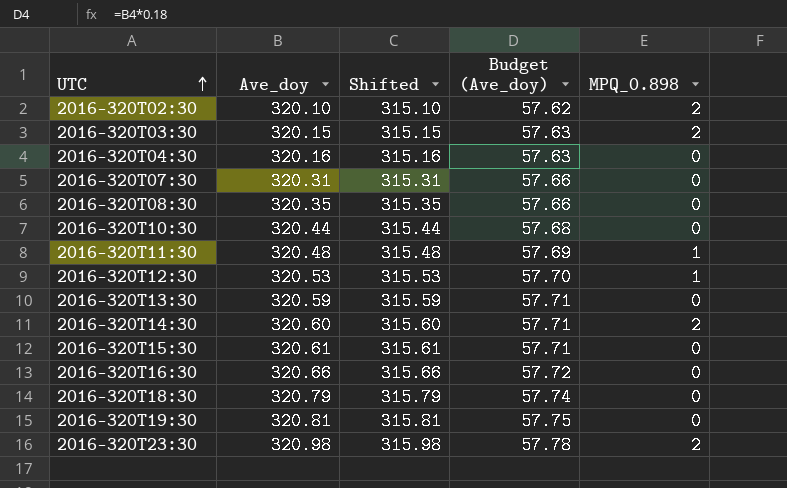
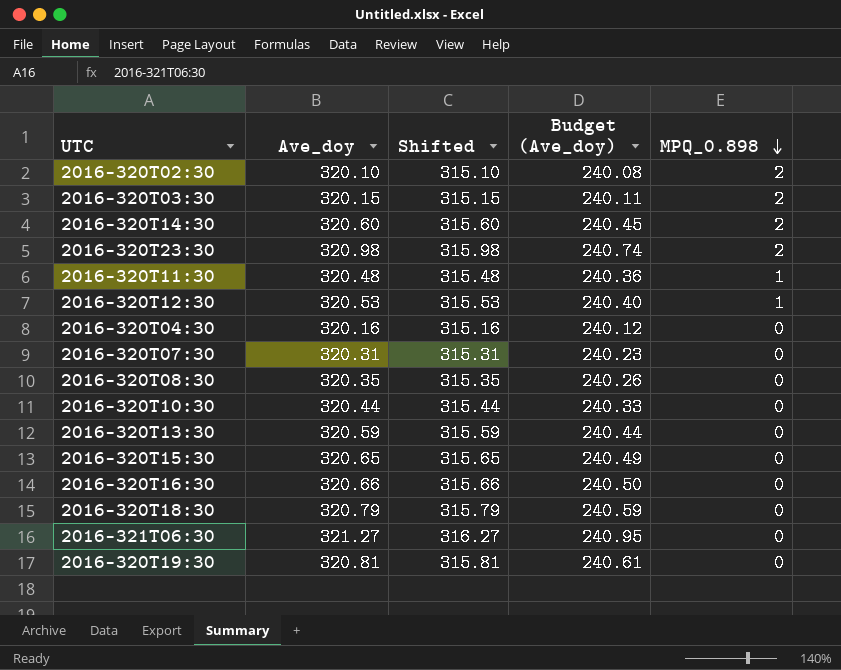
row order: UTC ascending -> MPQ_0.898 descending
column Budget (Ave_doy) | formula: [Ave_doy] * 0.18 -> [Ave_doy] * 0.75
2016-320T15:30 | Ave_doy: 320.61 -> 320.65
2016-320T15:30 | Shifted: 315.61 -> 315.65
row 2016-321T06:30: none -> 321.27 | 316.27 | 240.95 | 0

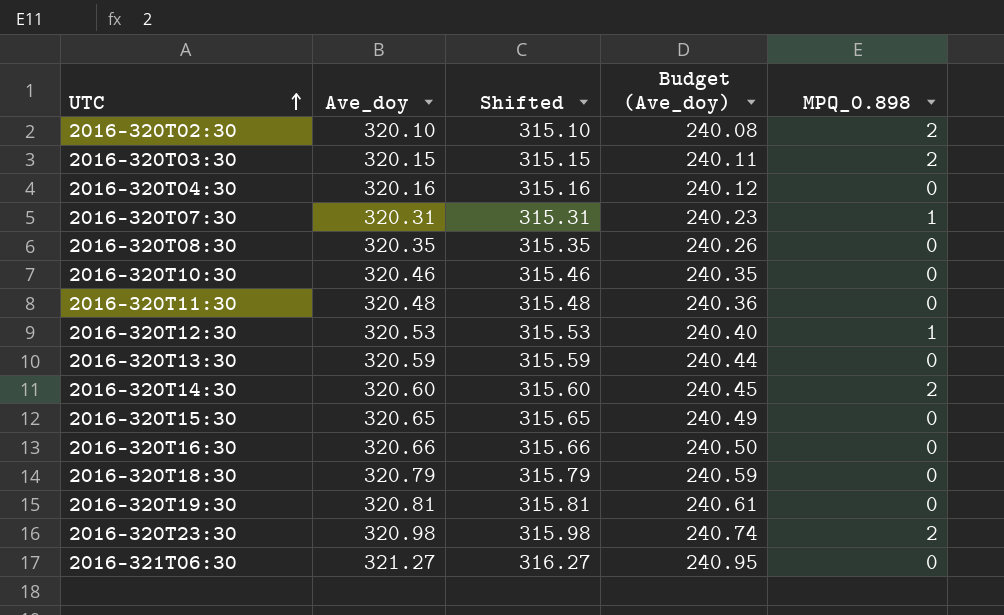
row order: MPQ_0.898 descending -> UTC ascending
2016-320T07:30 | MPQ_0.898: 0 -> 1
2016-320T10:30 | Ave_doy: 320.44 -> 320.46
2016-320T10:30 | Shifted: 315.44 -> 315.46
2016-320T10:30 | Budget (Ave_doy): 240.33 -> 240.35
2016-320T11:30 | MPQ_0.898: 1 -> 0

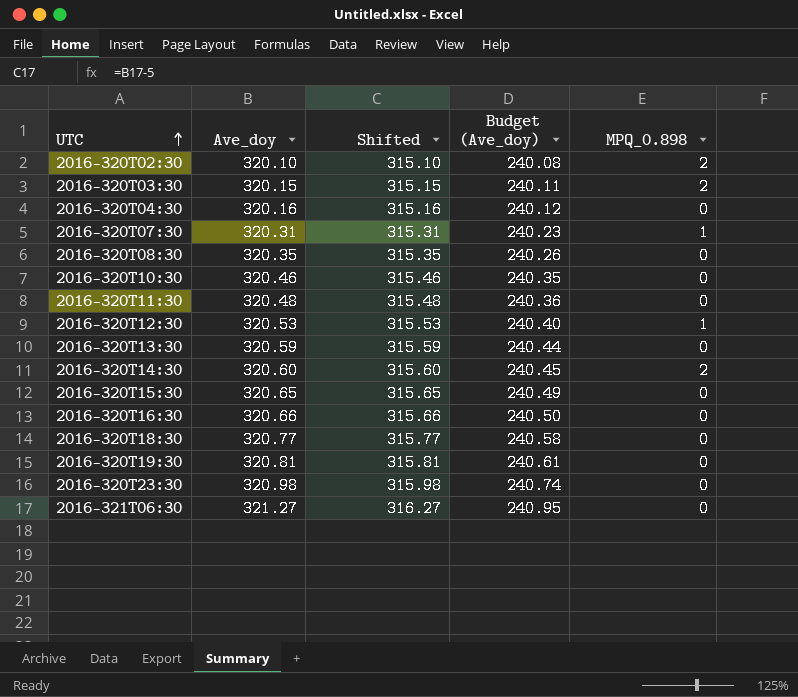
2016-320T18:30 | Ave_doy: 320.79 -> 320.77
2016-320T18:30 | Shifted: 315.79 -> 315.77
2016-320T18:30 | Budget (Ave_doy): 240.59 -> 240.58
2016-320T23:30 | MPQ_0.898: 2 -> 0

